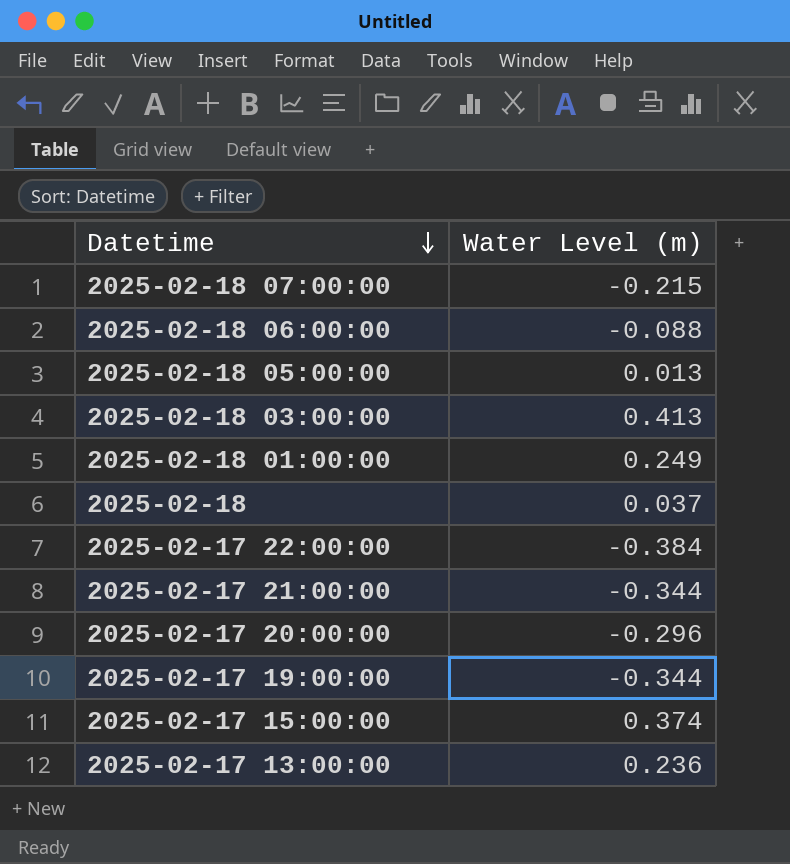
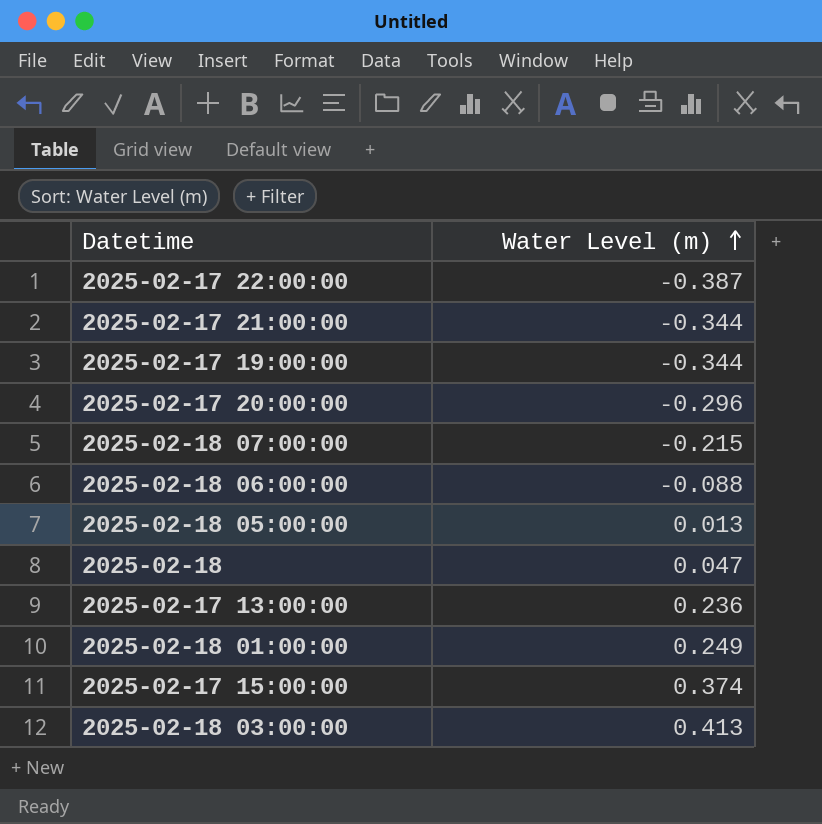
row order: Datetime descending -> Water Level (m) ascending
2025-02-17 22:00:00 | Water Level (m): -0.384 -> -0.387
2025-02-18 | Water Level (m): 0.037 -> 0.047

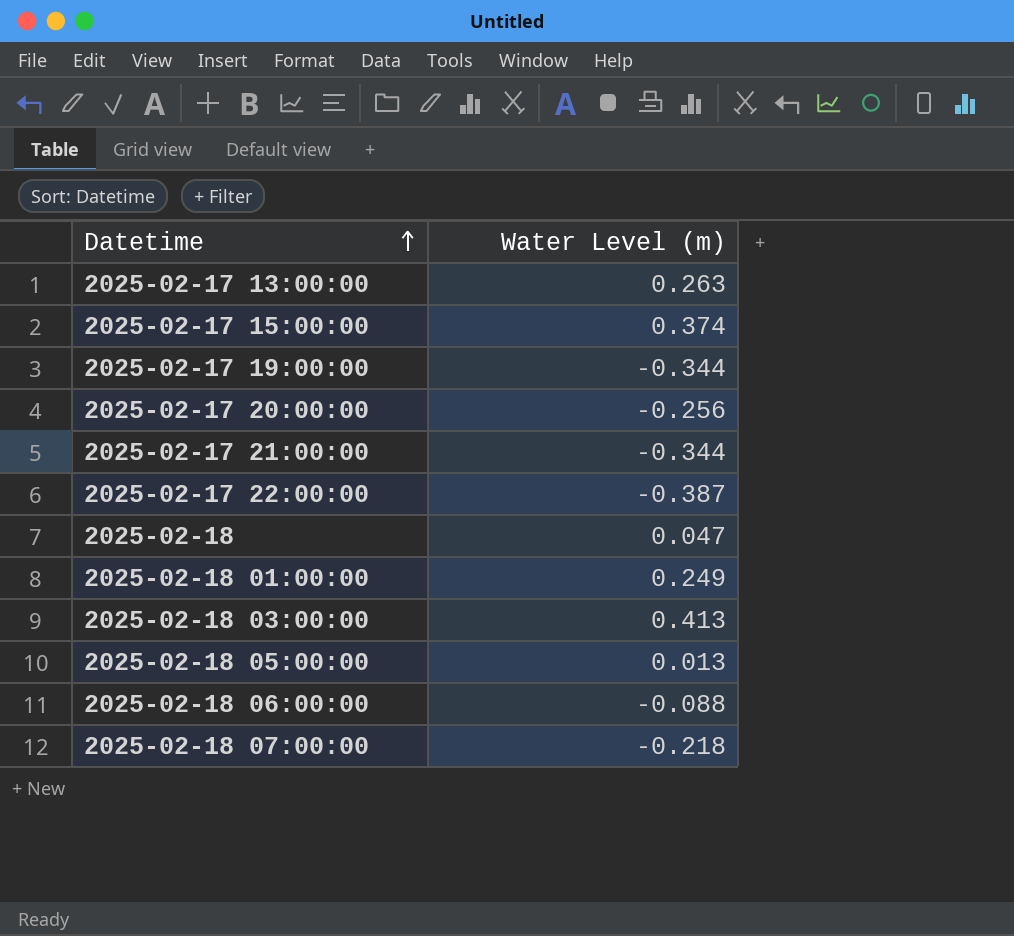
row order: Water Level (m) ascending -> Datetime ascending
2025-02-17 13:00:00 | Water Level (m): 0.236 -> 0.263
2025-02-17 20:00:00 | Water Level (m): -0.296 -> -0.256
2025-02-18 07:00:00 | Water Level (m): -0.215 -> -0.218

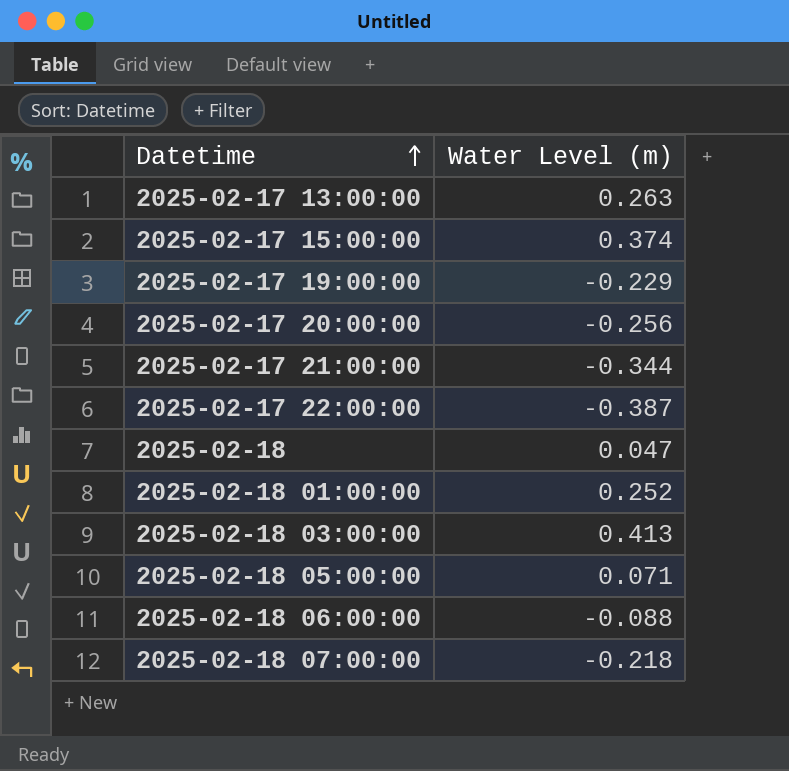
2025-02-17 19:00:00 | Water Level (m): -0.344 -> -0.229
2025-02-18 01:00:00 | Water Level (m): 0.249 -> 0.252
2025-02-18 05:00:00 | Water Level (m): 0.013 -> 0.071

